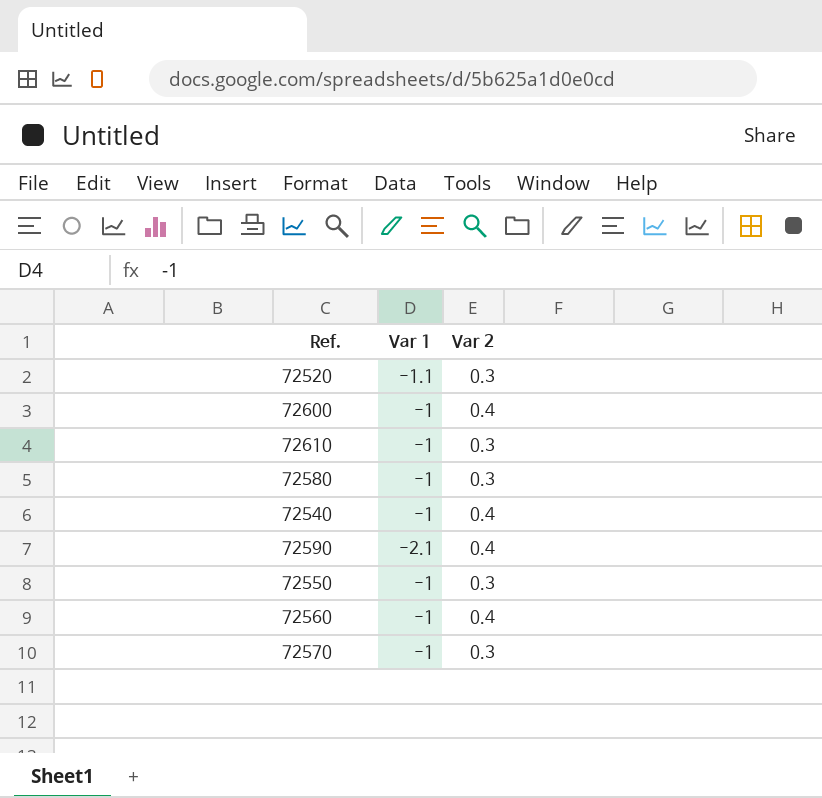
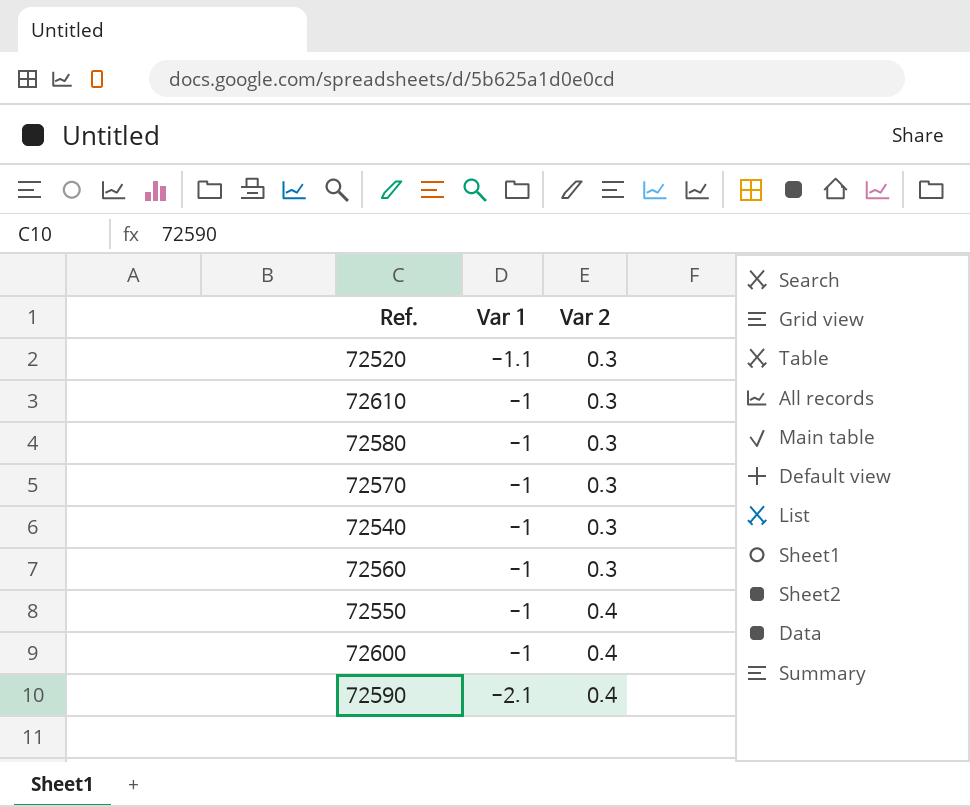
row order: none -> Var 2 ascending
72540 | Var 2: 0.4 -> 0.3
72560 | Var 2: 0.4 -> 0.3
72550 | Var 2: 0.3 -> 0.4

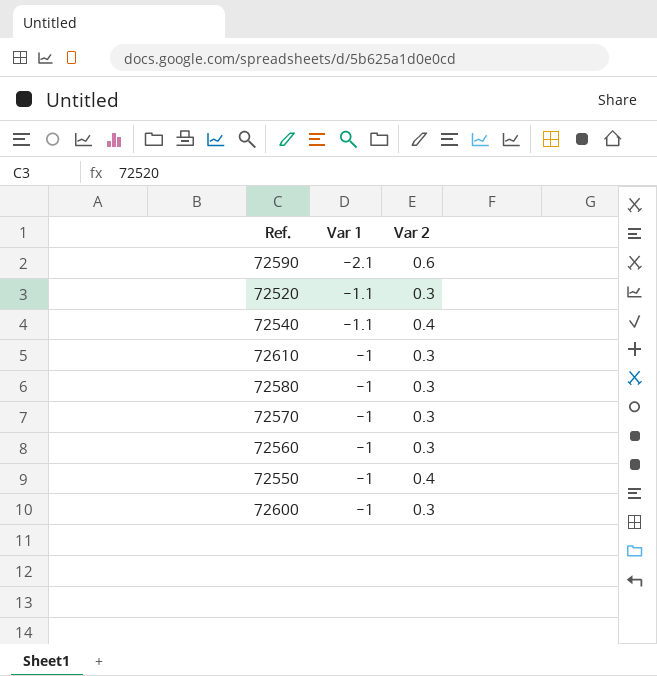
row order: Var 2 ascending -> Var 1 ascending
72590 | Var 2: 0.4 -> 0.6
72540 | Var 1: -1 -> -1.1
72540 | Var 2: 0.3 -> 0.4
72600 | Var 2: 0.4 -> 0.3

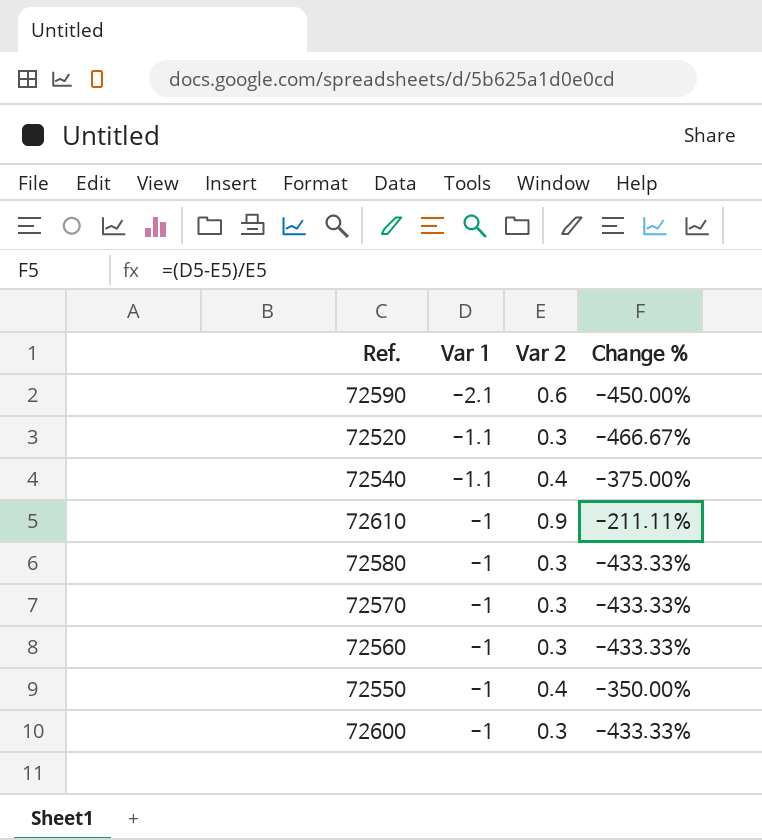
column Change % | formula: none -> ([Var 1] - [Var 2]) / [Var 2]
72610 | Var 2: 0.3 -> 0.9

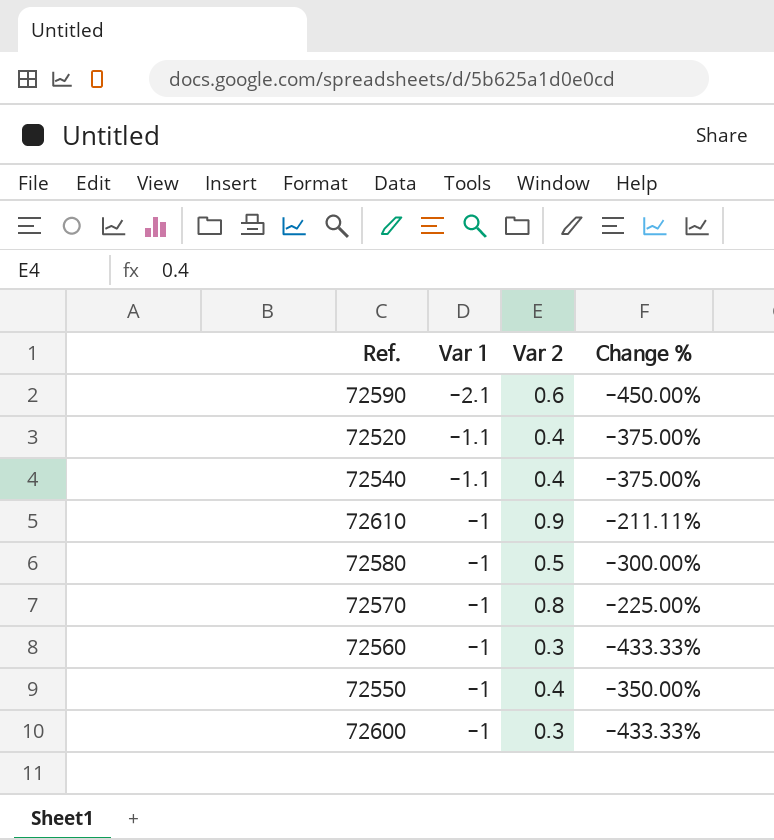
72520 | Var 2: 0.3 -> 0.4
72520 | Change %: -466.67% -> -375.00%
72580 | Var 2: 0.3 -> 0.5
72580 | Change %: -433.33% -> -300.00%
72570 | Var 2: 0.3 -> 0.8
72570 | Change %: -433.33% -> -225.00%

